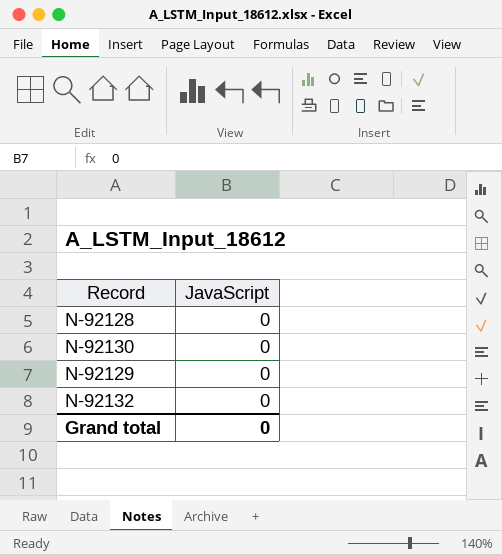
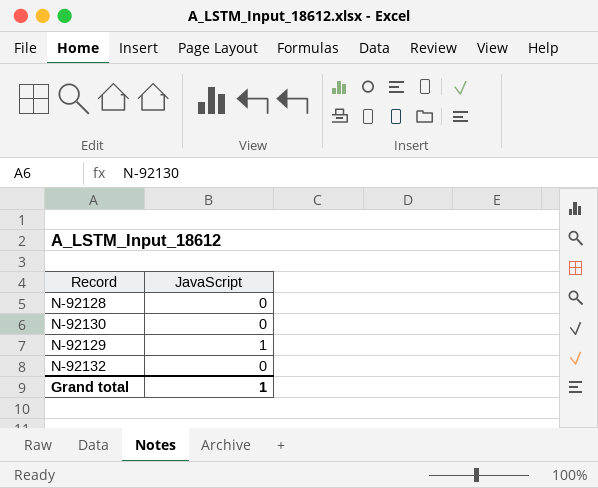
N-92129 | JavaScript: 0 -> 1
Grand total | JavaScript: 0 -> 1

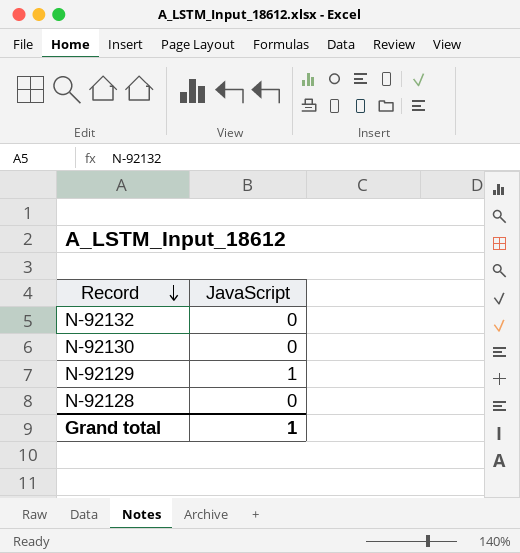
row order: none -> Record descending

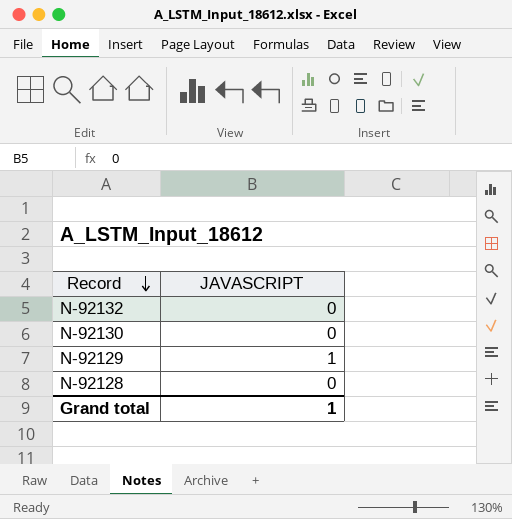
column name: JavaScript -> JAVASCRIPT

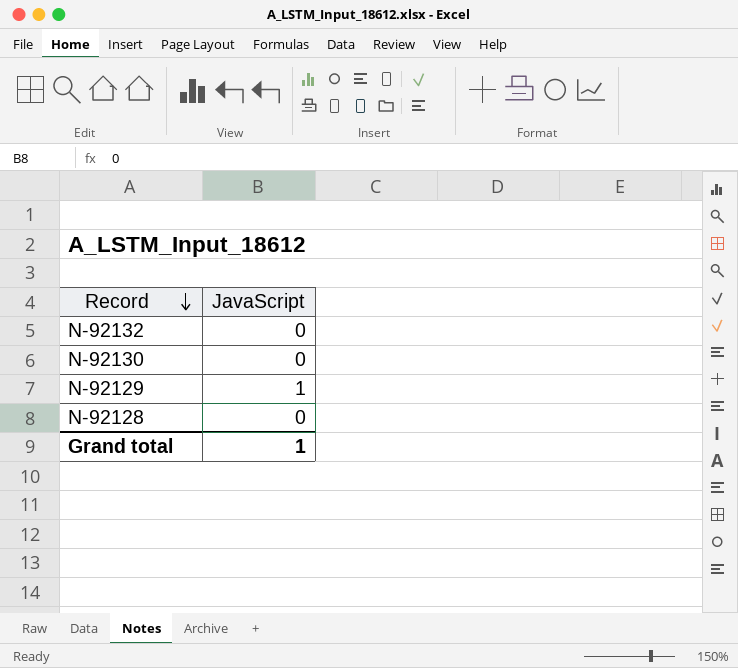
column name: JAVASCRIPT -> JavaScript

